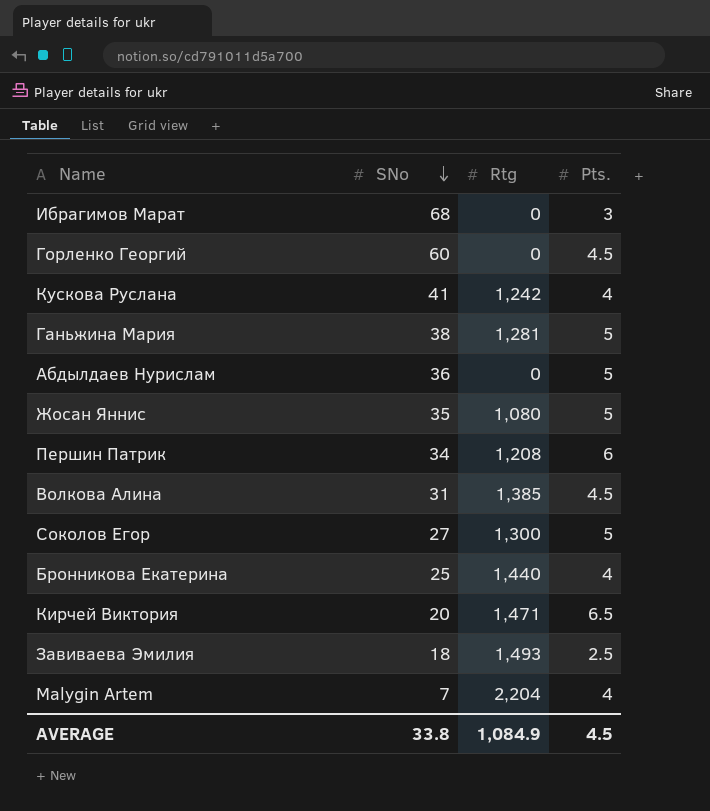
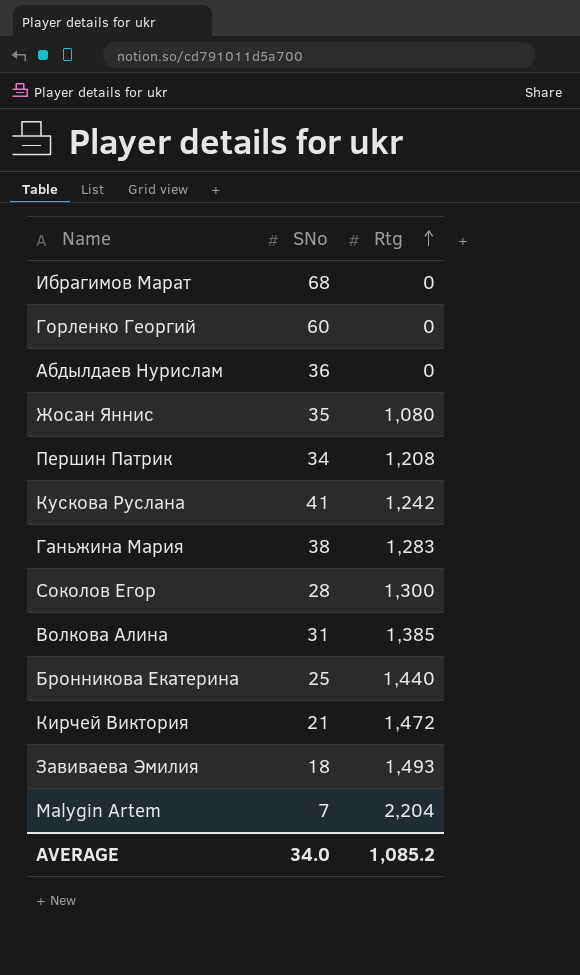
row order: SNo descending -> Rtg ascending
column Pts. | position: 4 -> none
Ганьжина Мария | Rtg: 1,281 -> 1,283
Соколов Егор | SNo: 27 -> 28
Кирчей Виктория | SNo: 20 -> 21
Кирчей Виктория | Rtg: 1,471 -> 1,472
AVERAGE | SNo: 33.8 -> 34.0
AVERAGE | Rtg: 1,084.9 -> 1,085.2

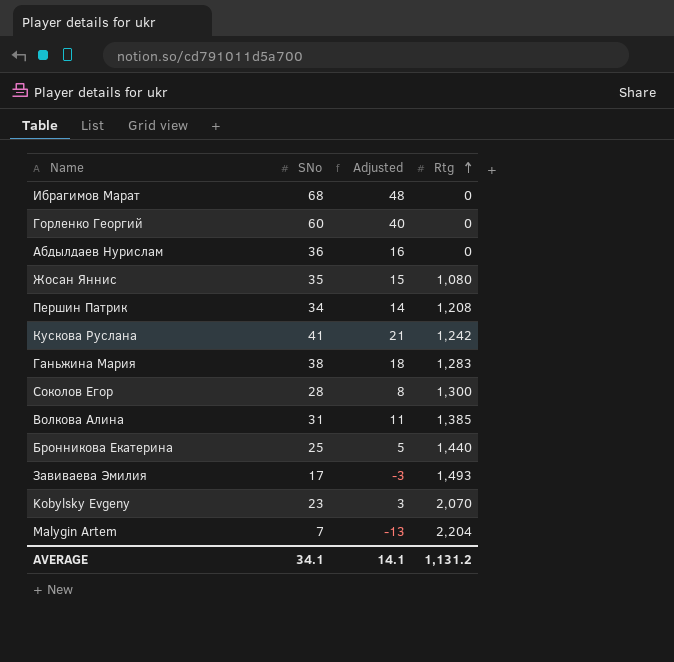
column Adjusted | formula: none -> [SNo] - 20
row Кирчей Виктория: 21 | 1,472 -> none
Завиваева Эмилия | SNo: 18 -> 17
row Kobylsky Evgeny: none -> 23 | 3 | 2,070
AVERAGE | SNo: 34.0 -> 34.1
AVERAGE | Rtg: 1,085.2 -> 1,131.2

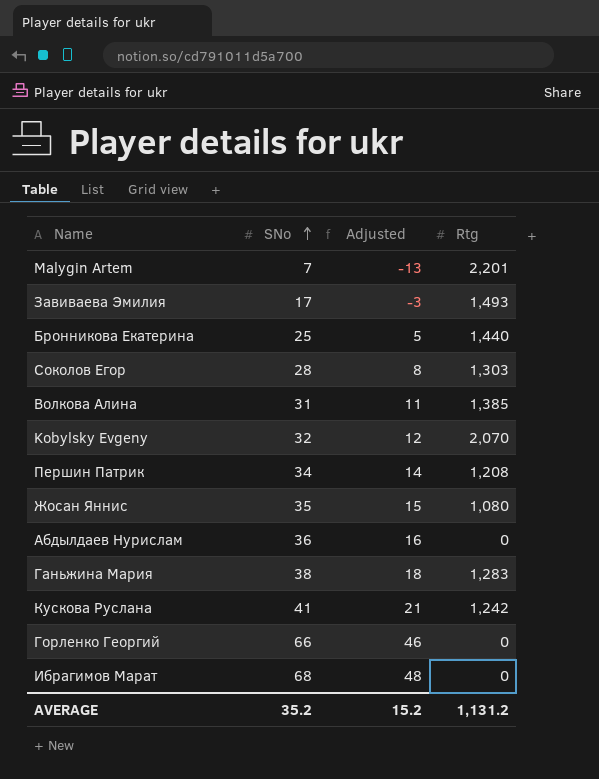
row order: Rtg ascending -> SNo ascending
Malygin Artem | Rtg: 2,204 -> 2,201
Соколов Егор | Rtg: 1,300 -> 1,303
Kobylsky Evgeny | SNo: 23 -> 32
Kobylsky Evgeny | Adjusted: 3 -> 12
Горленко Георгий | SNo: 60 -> 66
Горленко Георгий | Adjusted: 40 -> 46
AVERAGE | SNo: 34.1 -> 35.2
AVERAGE | Adjusted: 14.1 -> 15.2

